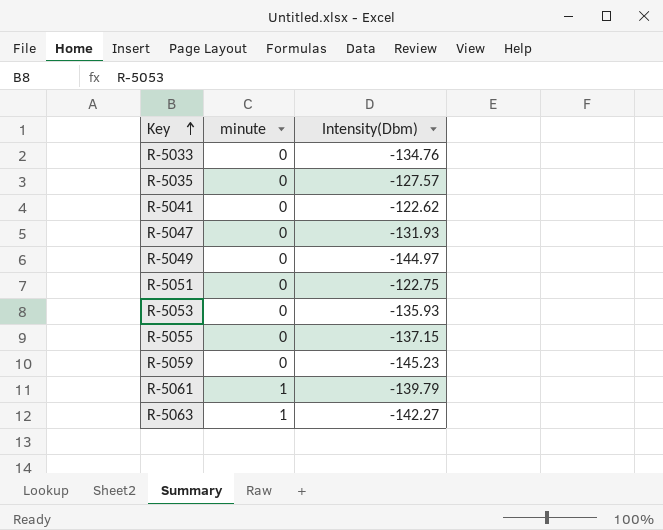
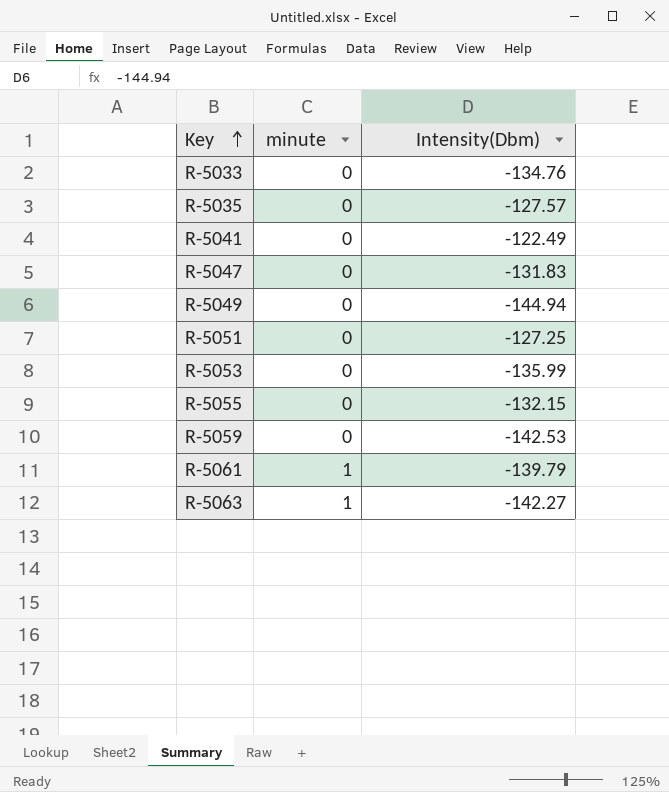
R-5041 | Intensity(Dbm): -122.62 -> -122.49
R-5047 | Intensity(Dbm): -131.93 -> -131.83
R-5049 | Intensity(Dbm): -144.97 -> -144.94
R-5051 | Intensity(Dbm): -122.75 -> -127.25
R-5053 | Intensity(Dbm): -135.93 -> -135.99
R-5055 | Intensity(Dbm): -137.15 -> -132.15
R-5059 | Intensity(Dbm): -145.23 -> -142.53

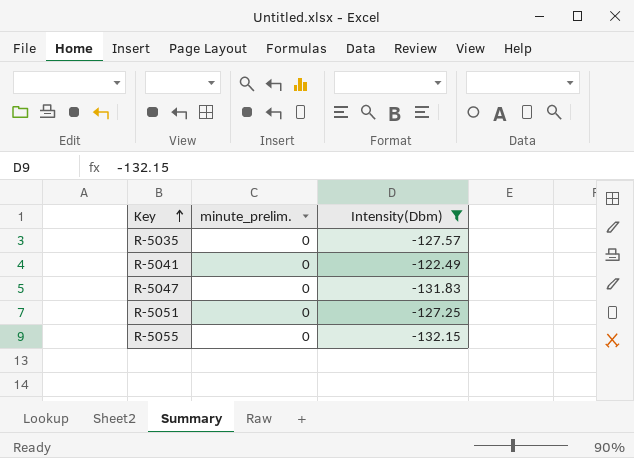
filter: none -> Intensity(Dbm) >= -132.15
column name: minute -> minute_prelim.

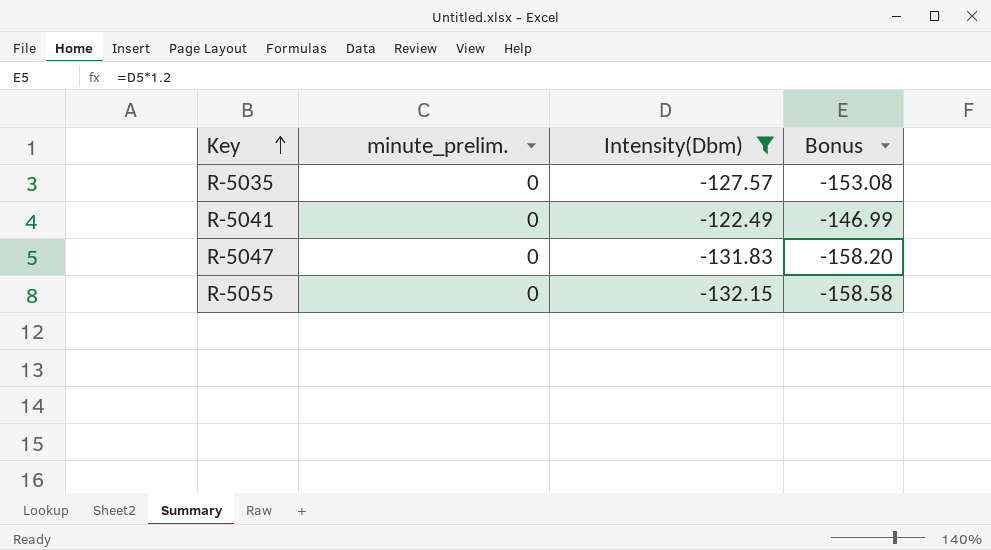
column Bonus | formula: none -> [Intensity(Dbm)] * 1.2
row R-5051: 0 | -127.25 -> none

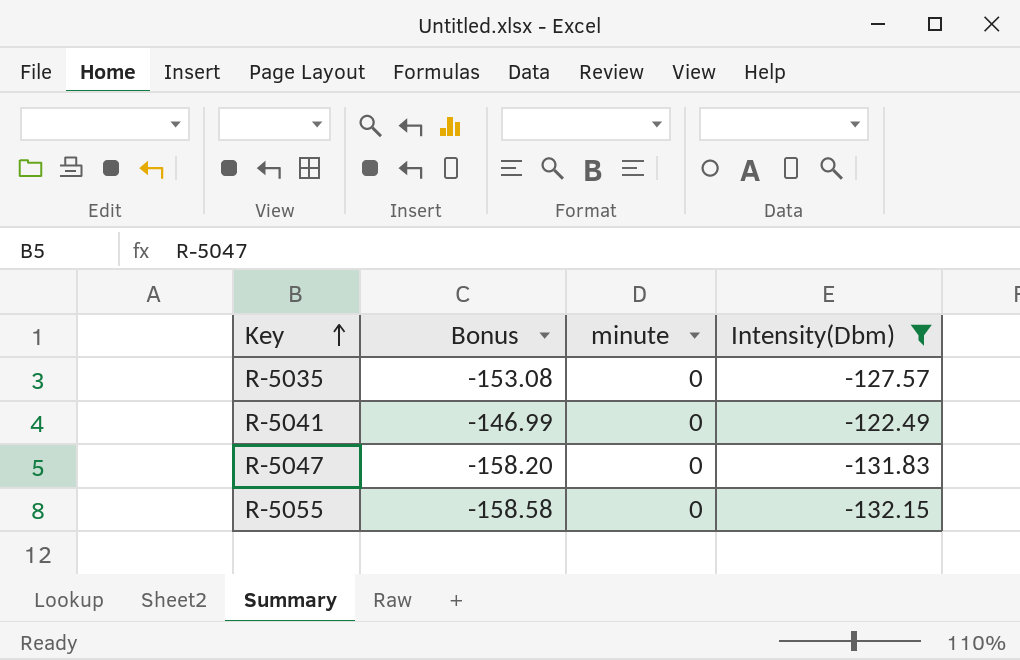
column Bonus | position: 4 -> 2
column name: minute_prelim. -> minute

